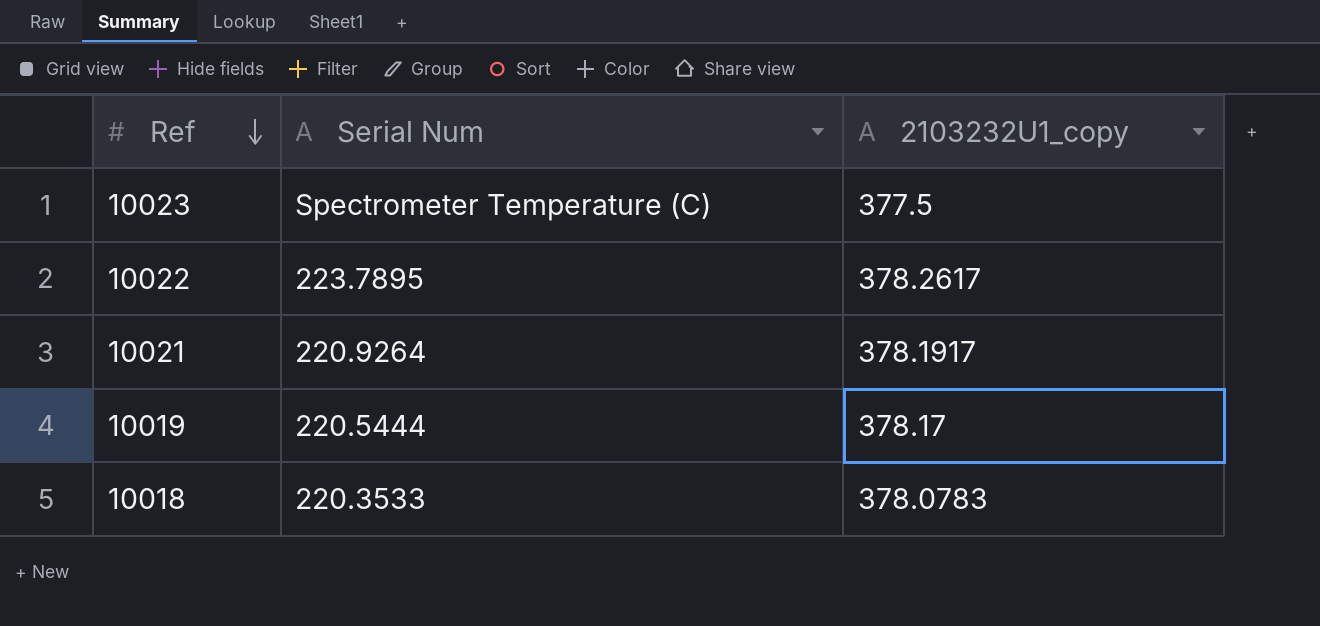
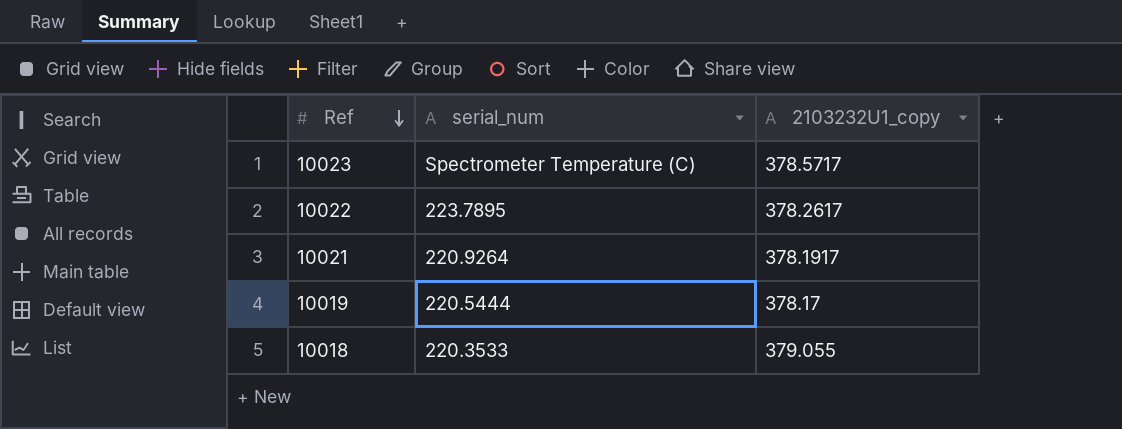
column name: Serial Num -> serial_num
10023 | 2103232U1_copy: 377.5 -> 378.5717
10018 | 2103232U1_copy: 378.0783 -> 379.055

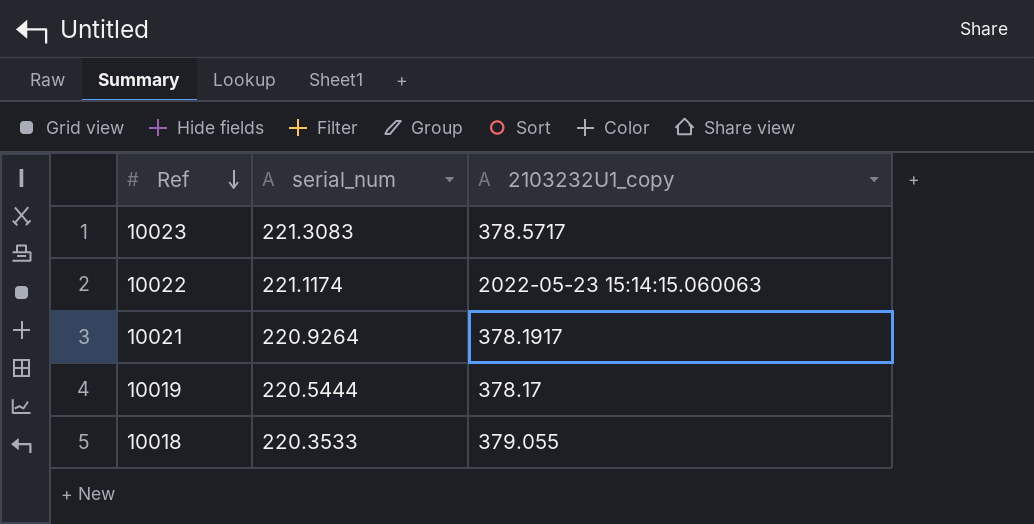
10023 | serial_num: Spectrometer Temperature (C) -> 221.3083
10022 | serial_num: 223.7895 -> 221.1174
10022 | 2103232U1_copy: 378.2617 -> 2022-05-23 15:14:15.060063

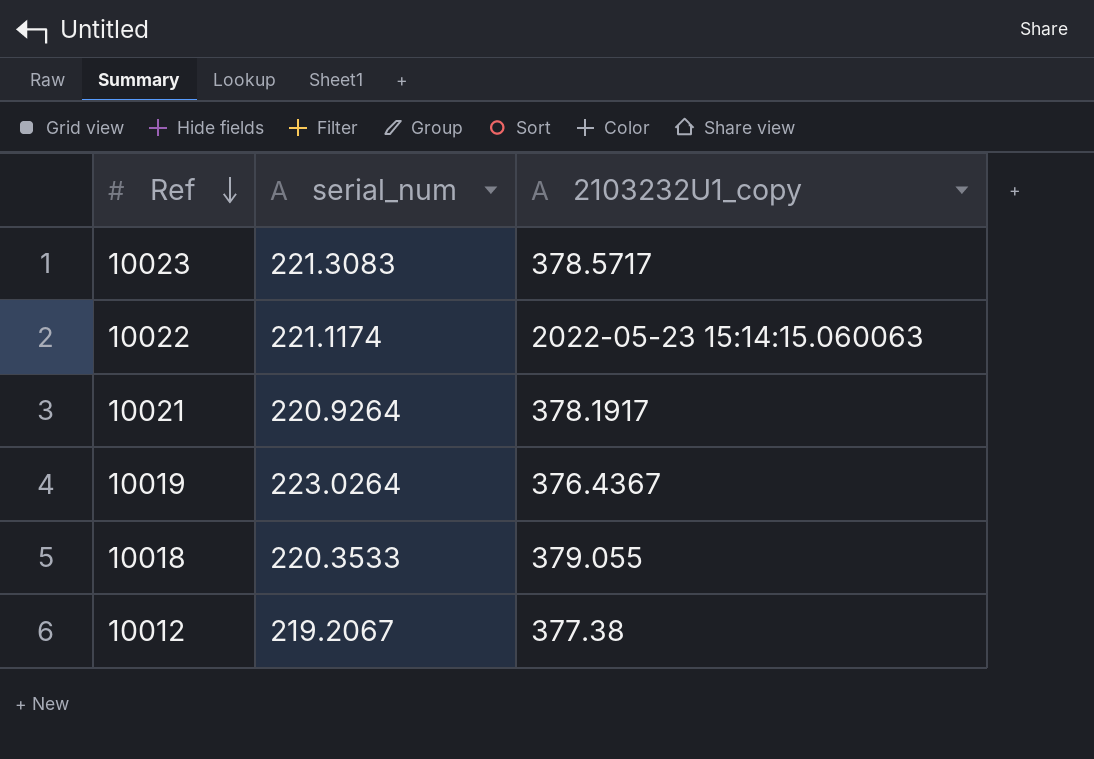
10019 | serial_num: 220.5444 -> 223.0264
10019 | 2103232U1_copy: 378.17 -> 376.4367
row 10012: none -> 219.2067 | 377.38

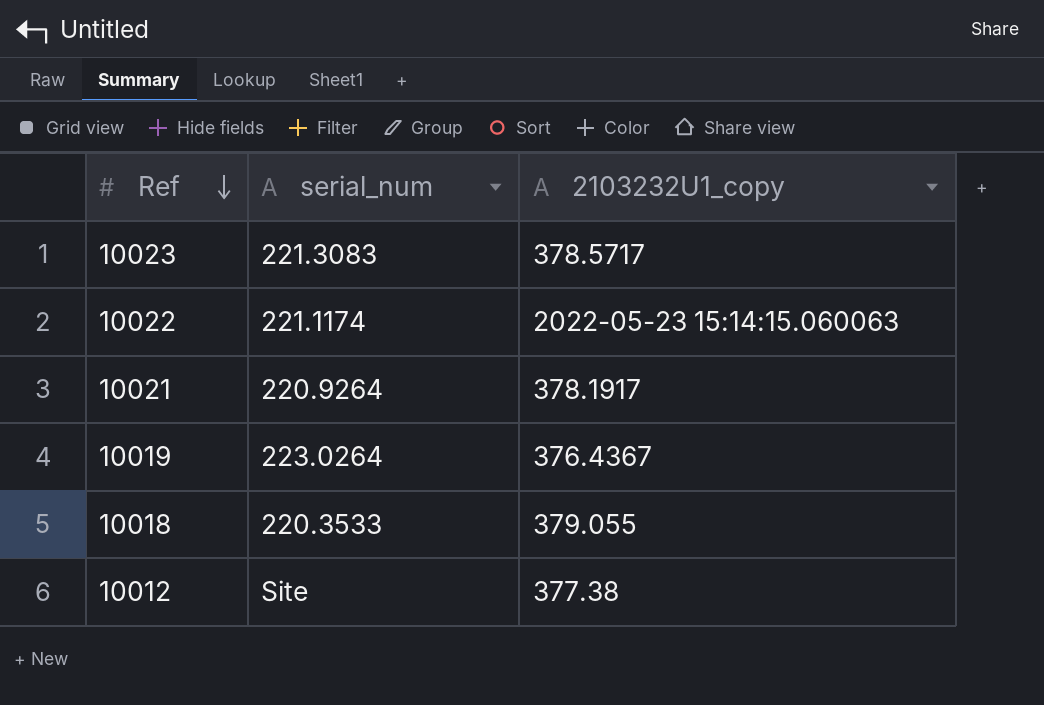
10012 | serial_num: 219.2067 -> Site

